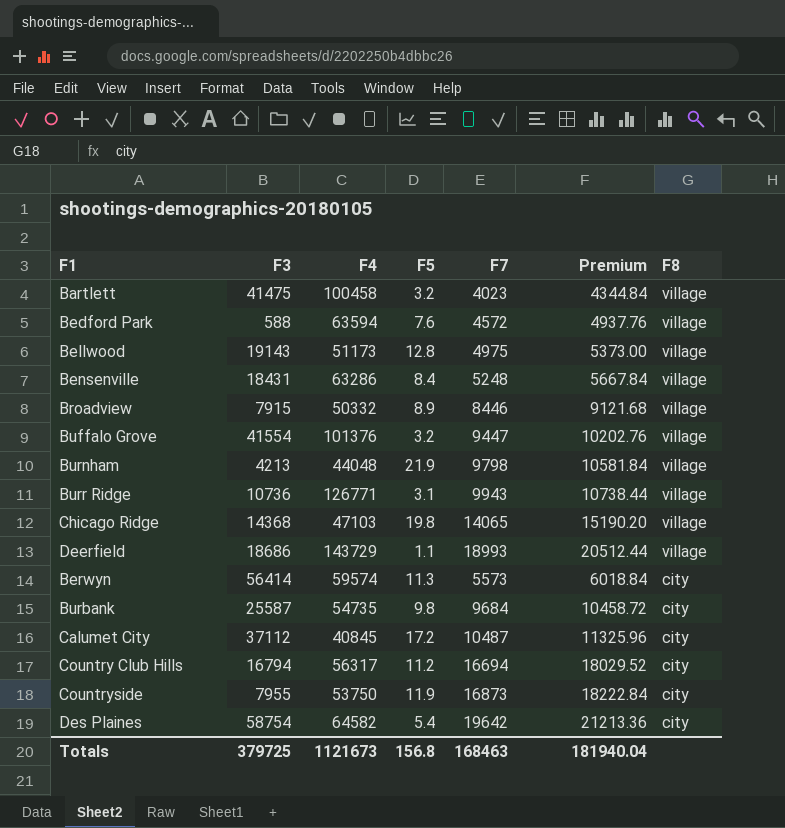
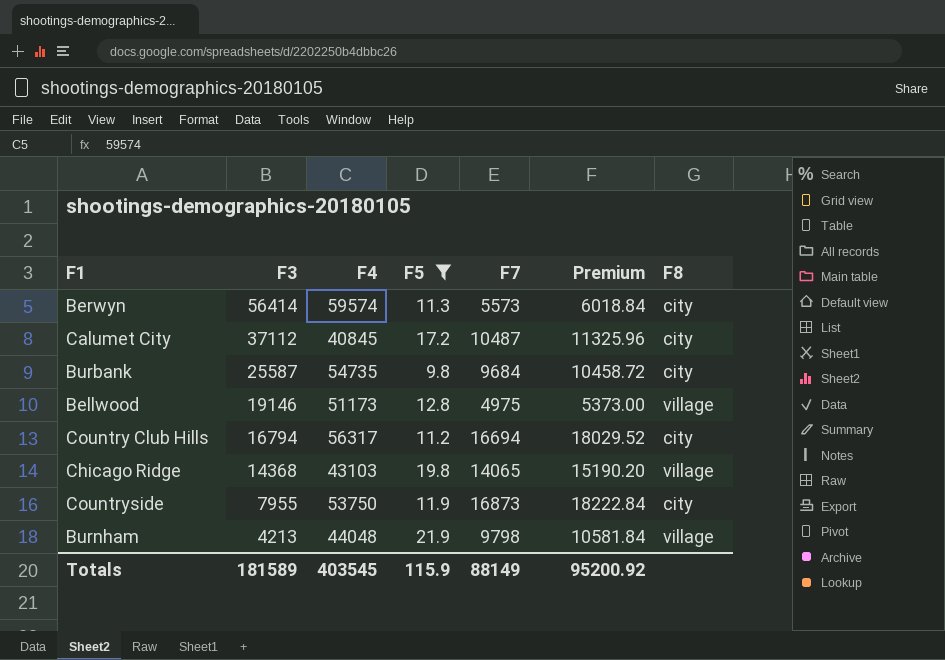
filter: none -> F5 >= 9.8
row order: F8 descending -> F3 descending
Bellwood | F3: 19143 -> 19146
Chicago Ridge | F4: 47103 -> 43103
Totals | F3: 379725 -> 181589
Totals | F4: 1121673 -> 403545
Totals | F5: 156.8 -> 115.9
Totals | F7: 168463 -> 88149
Totals | Premium: 181940.04 -> 95200.92

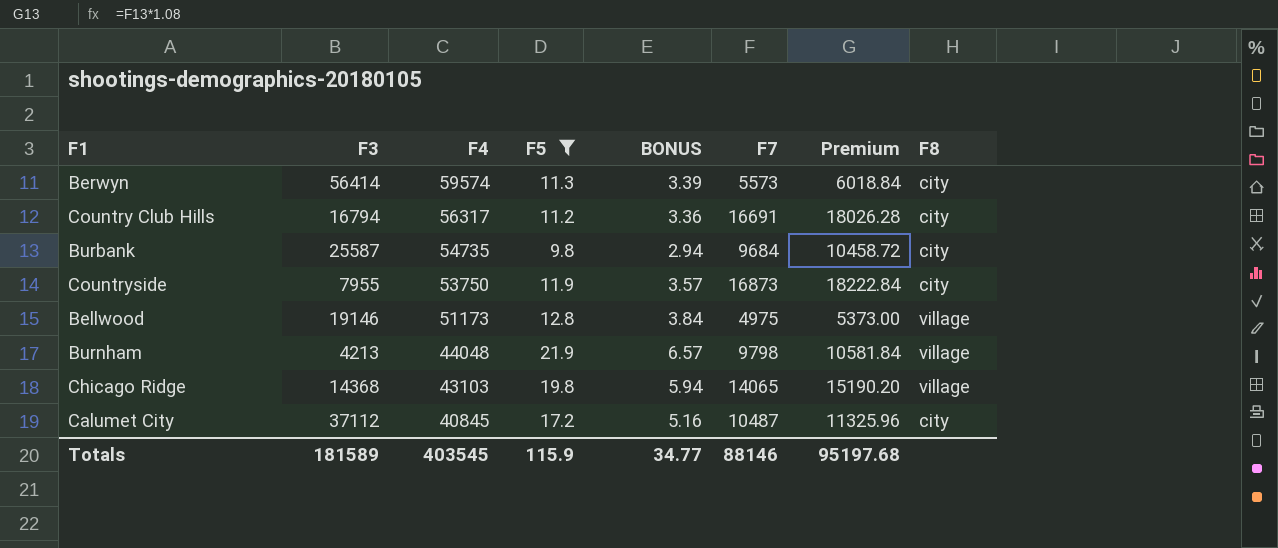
row order: F3 descending -> F4 descending
column BONUS | formula: none -> [F5] * 0.3
Country Club Hills | F7: 16694 -> 16691
Country Club Hills | Premium: 18029.52 -> 18026.28
Totals | F7: 88149 -> 88146
Totals | Premium: 95200.92 -> 95197.68

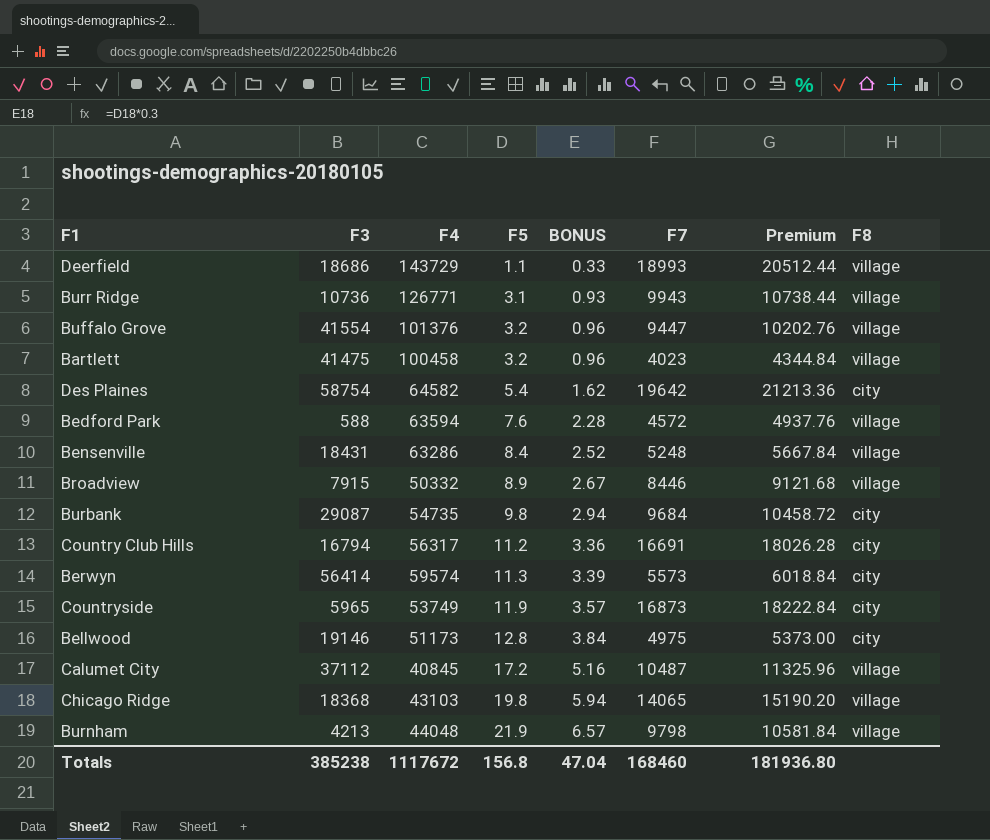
filter: F5 >= 9.8 -> none
row order: F4 descending -> F5 ascending
Burbank | F3: 25587 -> 29087
Countryside | F3: 7955 -> 5965
Countryside | F4: 53750 -> 53749
Bellwood | F8: village -> city
Calumet City | F8: city -> village
Chicago Ridge | F3: 14368 -> 18368
Totals | F3: 181589 -> 385238
Totals | F4: 403545 -> 1117672
Totals | F5: 115.9 -> 156.8
Totals | BONUS: 34.77 -> 47.04
Totals | F7: 88146 -> 168460
Totals | Premium: 95197.68 -> 181936.80

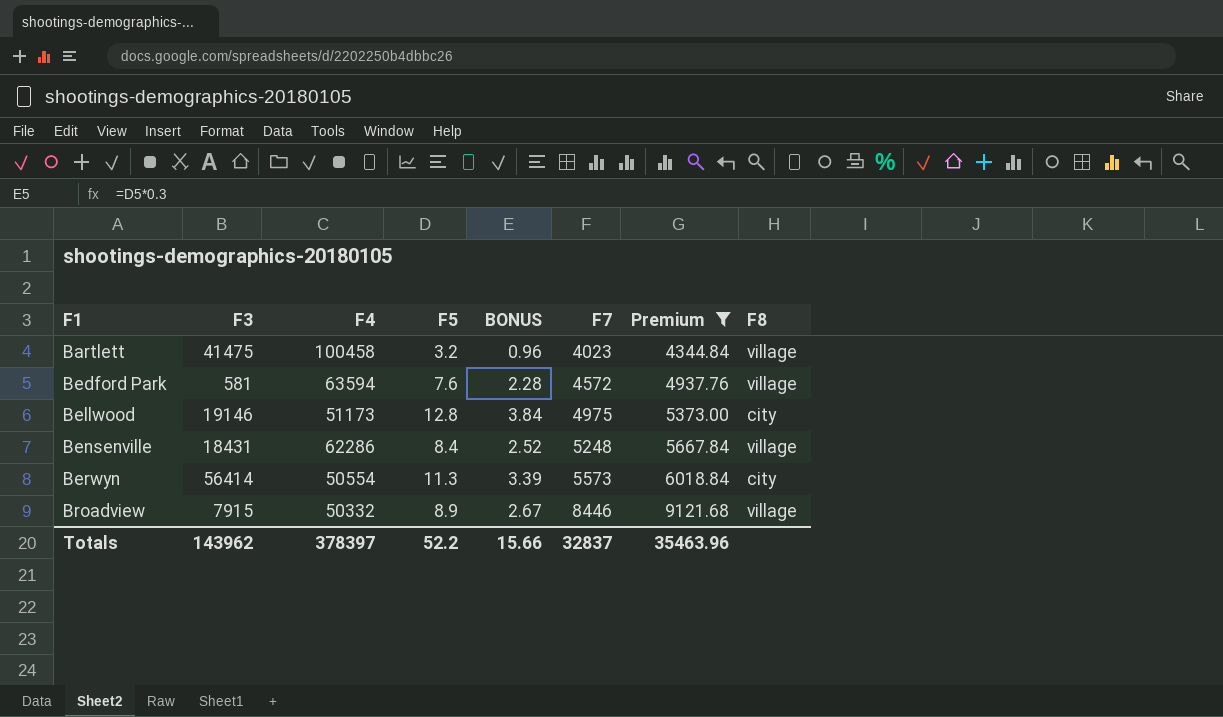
filter: none -> Premium <= 9121.68
row order: F5 ascending -> F1 ascending
Bedford Park | F3: 588 -> 581
Bensenville | F4: 63286 -> 62286
Berwyn | F4: 59574 -> 50554
Totals | F3: 385238 -> 143962
Totals | F4: 1117672 -> 378397
Totals | F5: 156.8 -> 52.2
Totals | BONUS: 47.04 -> 15.66
Totals | F7: 168460 -> 32837
Totals | Premium: 181936.80 -> 35463.96

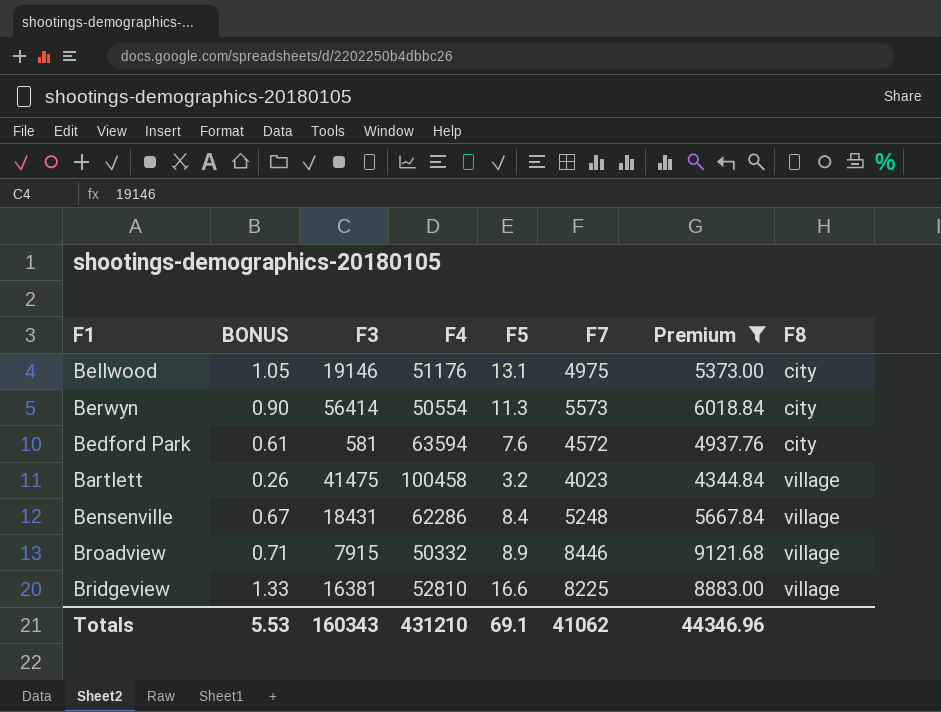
row order: F1 ascending -> F8 ascending
column BONUS | formula: [F5] * 0.3 -> [F5] * 0.08
column BONUS | position: 5 -> 2
Bellwood | F4: 51173 -> 51176
Bellwood | F5: 12.8 -> 13.1
Bedford Park | F8: village -> city
row Bridgeview: none -> 1.33 | 16381 | 52810 | 16.6 | 8225 | 8883.00 | village
Totals | BONUS: 15.66 -> 5.53
Totals | F3: 143962 -> 160343
Totals | F4: 378397 -> 431210
Totals | F5: 52.2 -> 69.1
Totals | F7: 32837 -> 41062
Totals | Premium: 35463.96 -> 44346.96

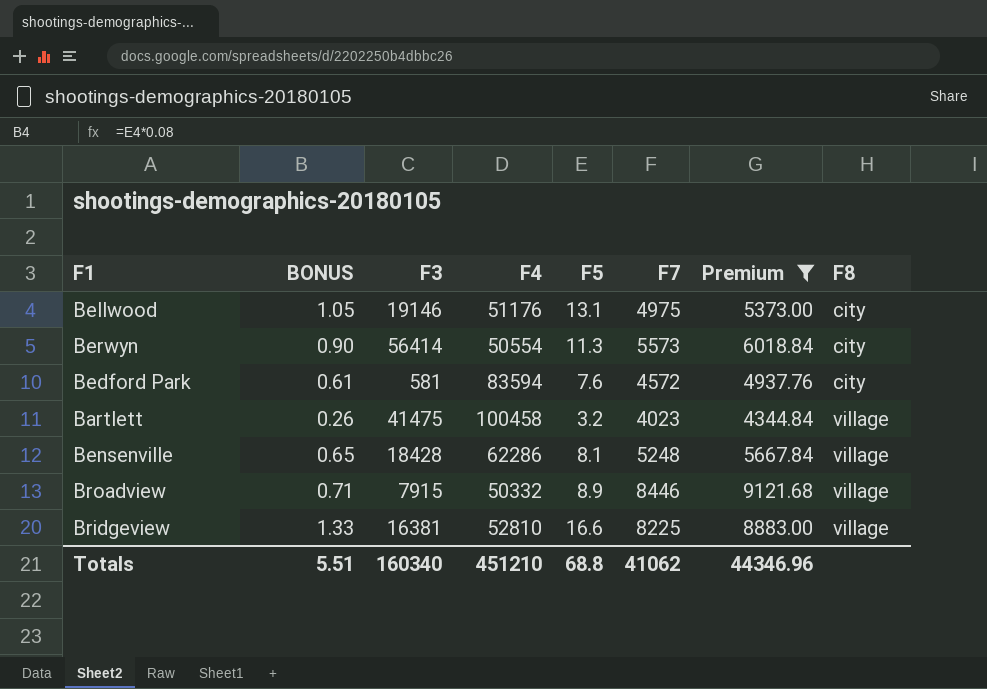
Bedford Park | F4: 63594 -> 83594
Bensenville | BONUS: 0.67 -> 0.65
Bensenville | F3: 18431 -> 18428
Bensenville | F5: 8.4 -> 8.1
Totals | BONUS: 5.53 -> 5.51
Totals | F3: 160343 -> 160340
Totals | F4: 431210 -> 451210
Totals | F5: 69.1 -> 68.8

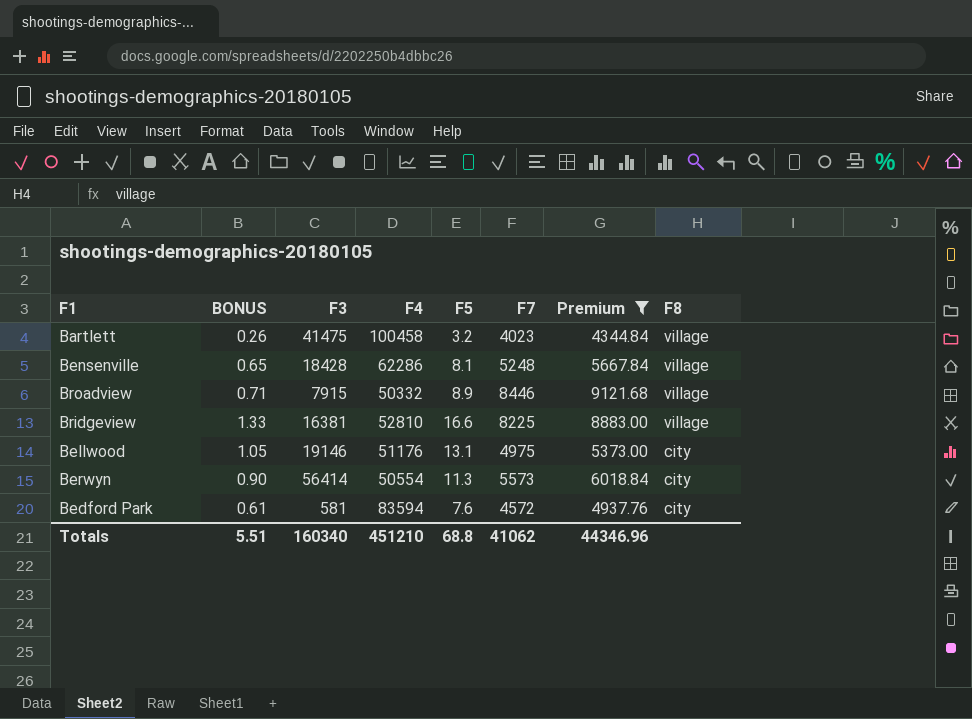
row order: F8 ascending -> F8 descending

